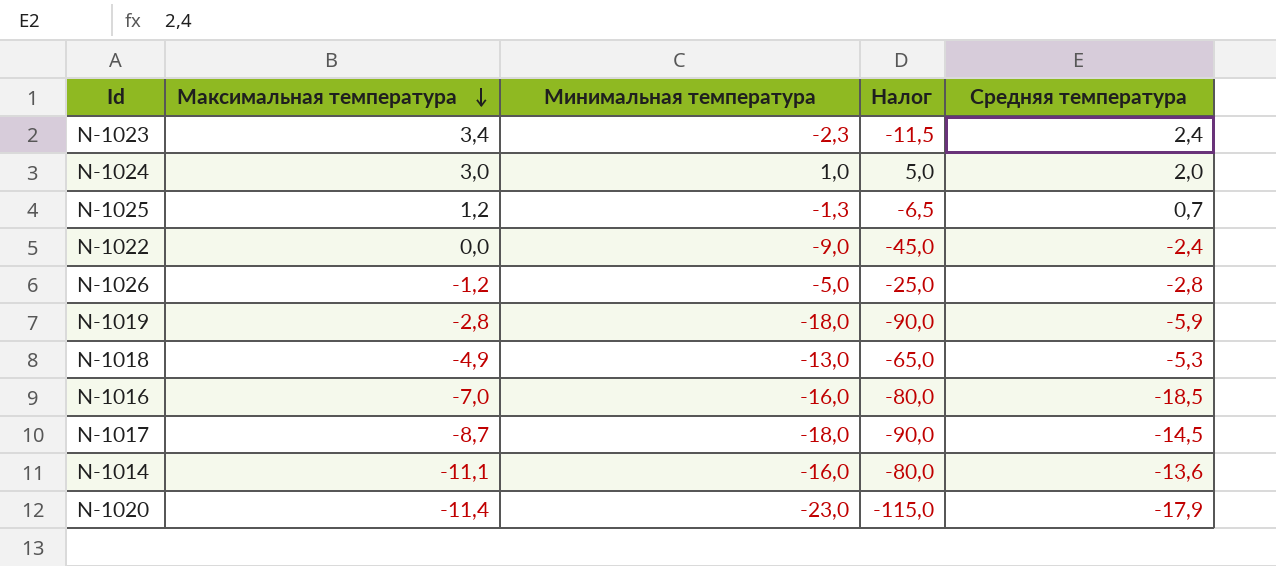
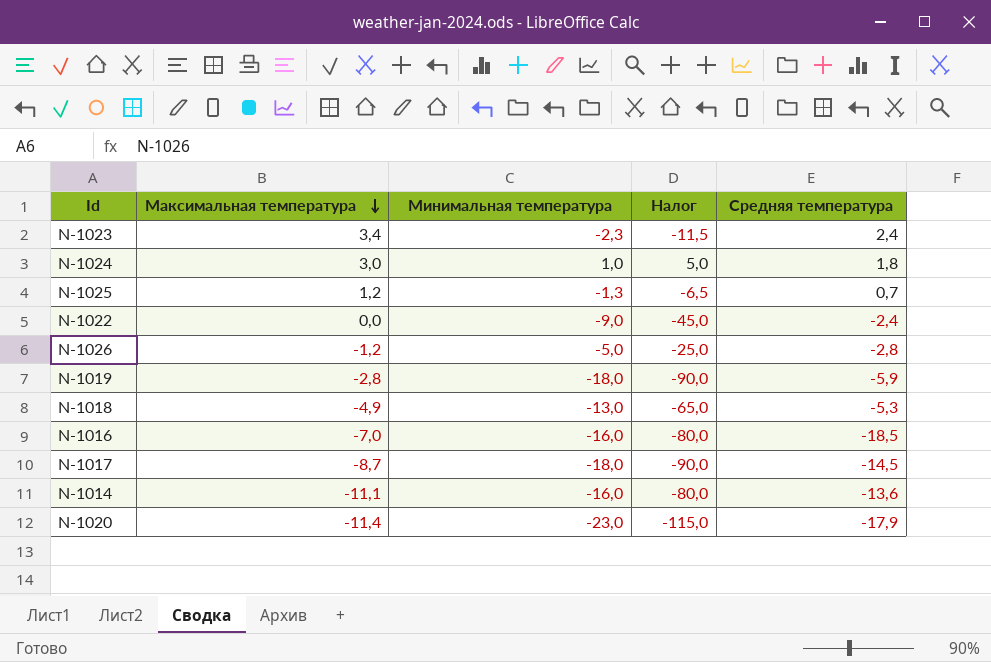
N-1024 | Средняя температура: 2,0 -> 1,8

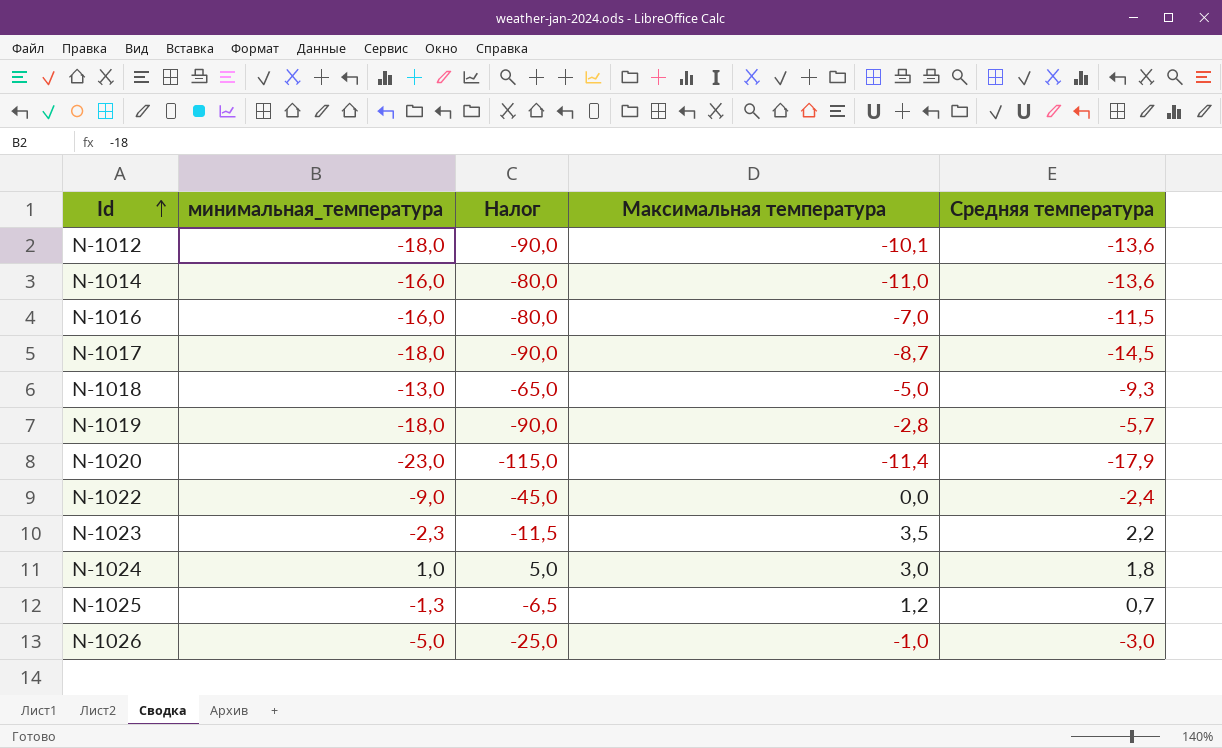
row order: Максимальная температура descending -> Id ascending
column name: Минимальная температура -> минимальная_температура
column Максимальная температура | position: 2 -> 4
row N-1012: none -> -18,0 | -90,0 | -10,1 | -13,6
N-1014 | Максимальная температура: -11,1 -> -11,0
N-1016 | Средняя температура: -18,5 -> -11,5
N-1018 | Максимальная температура: -4,9 -> -5,0
N-1018 | Средняя температура: -5,3 -> -9,3
N-1019 | Средняя температура: -5,9 -> -5,7
N-1023 | Максимальная температура: 3,4 -> 3,5
N-1023 | Средняя температура: 2,4 -> 2,2
N-1026 | Максимальная температура: -1,2 -> -1,0
N-1026 | Средняя температура: -2,8 -> -3,0

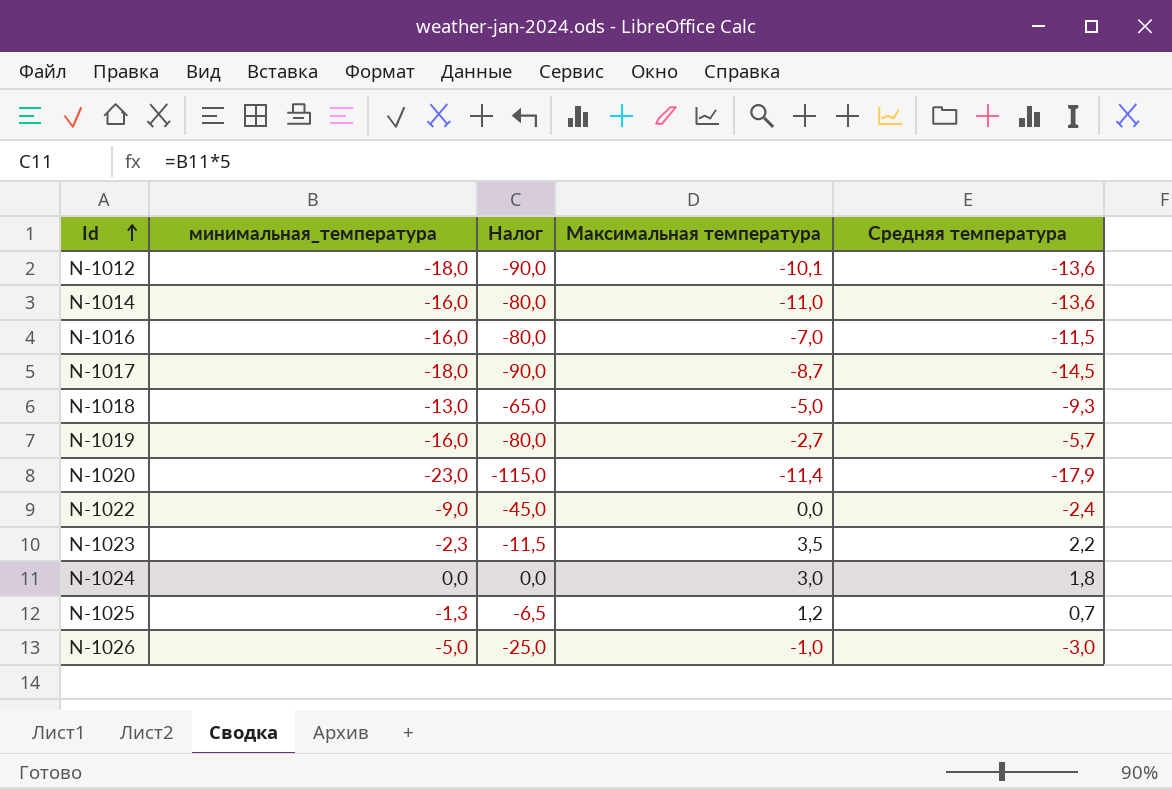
N-1019 | минимальная_температура: -18,0 -> -16,0
N-1019 | Налог: -90,0 -> -80,0
N-1019 | Максимальная температура: -2,8 -> -2,7
N-1024 | минимальная_температура: 1,0 -> 0,0
N-1024 | Налог: 5,0 -> 0,0

